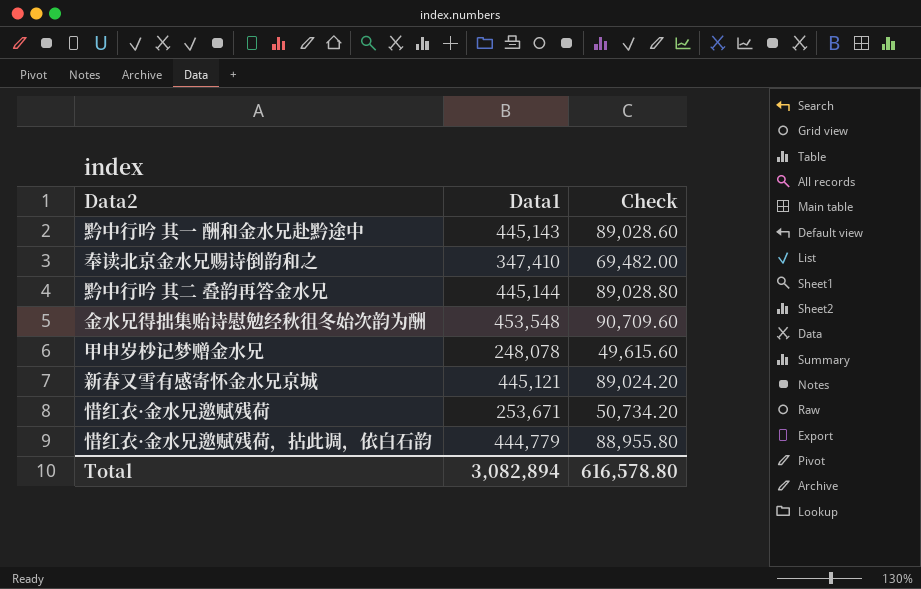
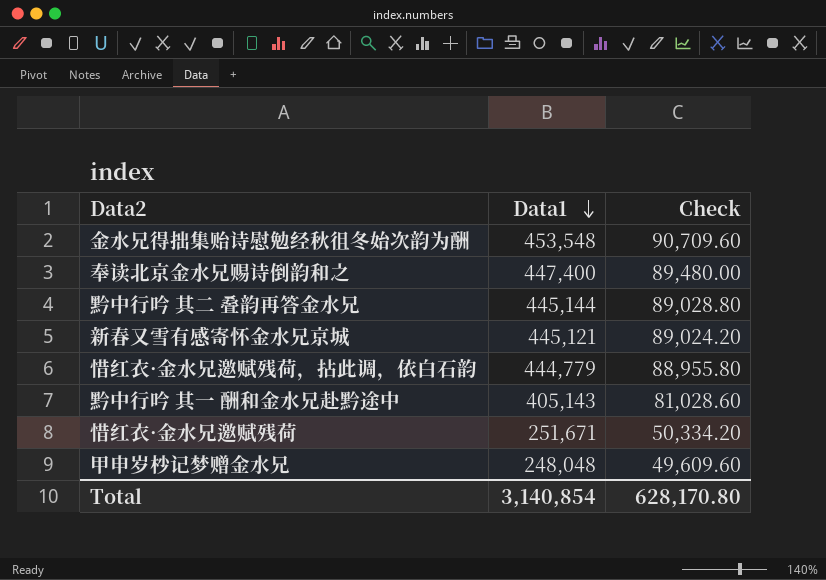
row order: none -> Data1 descending
奉读北京金水兄赐诗倒韵和之 | Data1: 347,410 -> 447,400
奉读北京金水兄赐诗倒韵和之 | Check: 69,482.00 -> 89,480.00
黔中行吟 其一 酬和金水兄赴黔途中 | Data1: 445,143 -> 405,143
黔中行吟 其一 酬和金水兄赴黔途中 | Check: 89,028.60 -> 81,028.60
惜红衣·金水兄邀赋残荷 | Data1: 253,671 -> 251,671
惜红衣·金水兄邀赋残荷 | Check: 50,734.20 -> 50,334.20
甲申岁杪记梦赠金水兄 | Data1: 248,078 -> 248,048
甲申岁杪记梦赠金水兄 | Check: 49,615.60 -> 49,609.60
Total | Data1: 3,082,894 -> 3,140,854
Total | Check: 616,578.80 -> 628,170.80

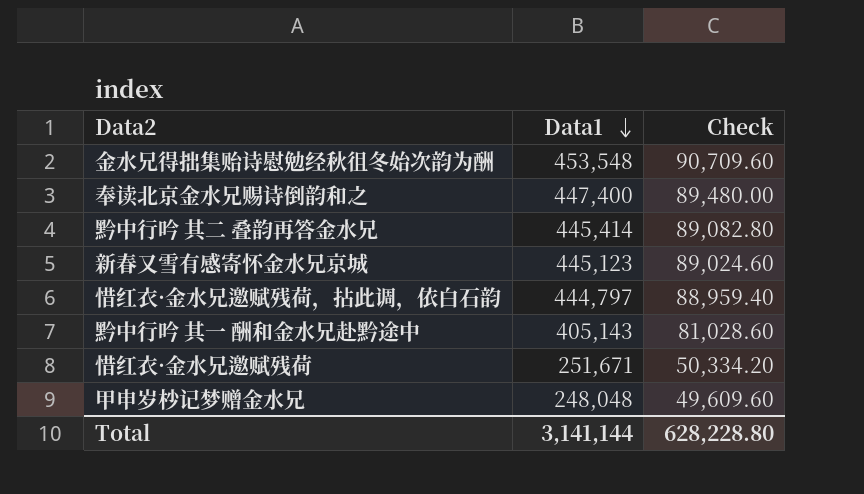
黔中行吟 其二 叠韵再答金水兄 | Data1: 445,144 -> 445,414
黔中行吟 其二 叠韵再答金水兄 | Check: 89,028.80 -> 89,082.80
新春又雪有感寄怀金水兄京城 | Data1: 445,121 -> 445,123
新春又雪有感寄怀金水兄京城 | Check: 89,024.20 -> 89,024.60
惜红衣·金水兄邀赋残荷，拈此调，依白石韵 | Data1: 444,779 -> 444,797
惜红衣·金水兄邀赋残荷，拈此调，依白石韵 | Check: 88,955.80 -> 88,959.40
Total | Data1: 3,140,854 -> 3,141,144
Total | Check: 628,170.80 -> 628,228.80

